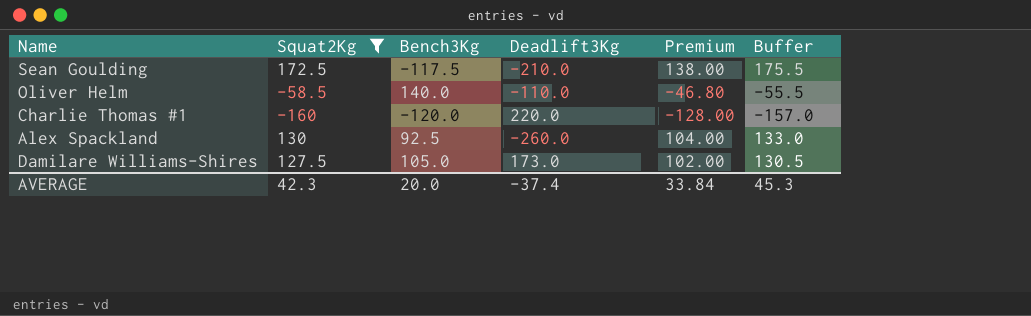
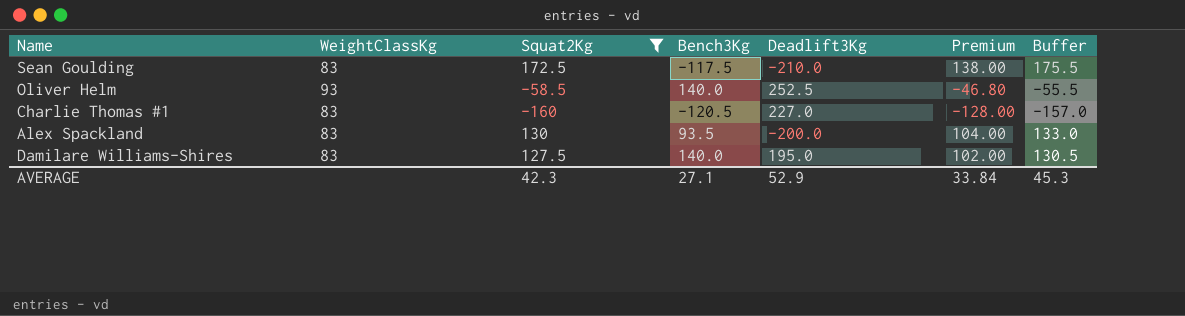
column WeightClassKg | position: none -> 2
Oliver Helm | Deadlift3Kg: -110.0 -> 252.5
Charlie Thomas #1 | Bench3Kg: -120.0 -> -120.5
Charlie Thomas #1 | Deadlift3Kg: 220.0 -> 227.0
Alex Spackland | Bench3Kg: 92.5 -> 93.5
Alex Spackland | Deadlift3Kg: -260.0 -> -200.0
Damilare Williams-Shires | Bench3Kg: 105.0 -> 140.0
Damilare Williams-Shires | Deadlift3Kg: 173.0 -> 195.0
AVERAGE | Bench3Kg: 20.0 -> 27.1
AVERAGE | Deadlift3Kg: -37.4 -> 52.9

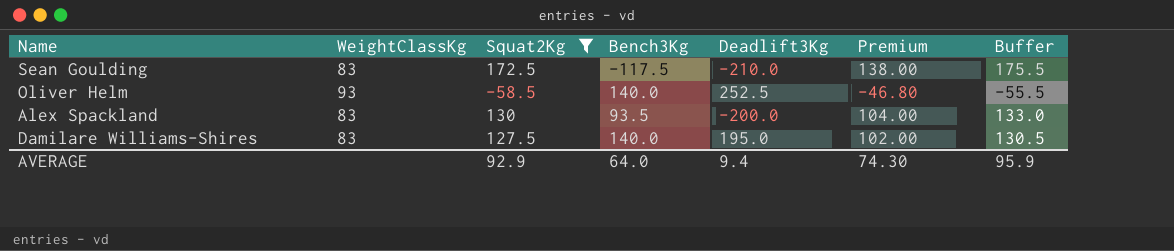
row Charlie Thomas #1: 83 | -160 | -120.5 | 227.0 | -128.00 | -157.0 -> none
AVERAGE | Squat2Kg: 42.3 -> 92.9
AVERAGE | Bench3Kg: 27.1 -> 64.0
AVERAGE | Deadlift3Kg: 52.9 -> 9.4
AVERAGE | Premium: 33.84 -> 74.30
AVERAGE | Buffer: 45.3 -> 95.9

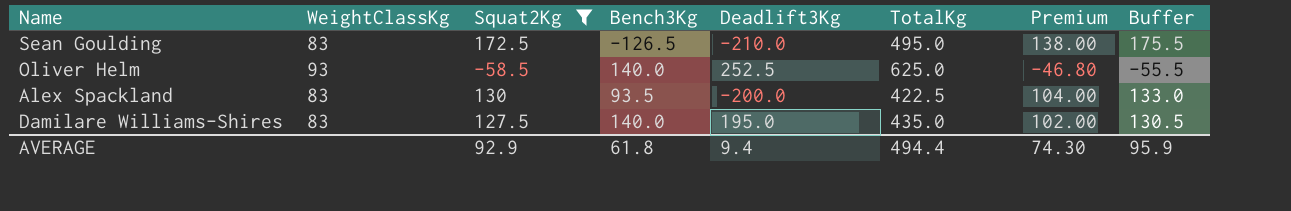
column TotalKg | position: none -> 6
Sean Goulding | Bench3Kg: -117.5 -> -126.5
AVERAGE | Bench3Kg: 64.0 -> 61.8

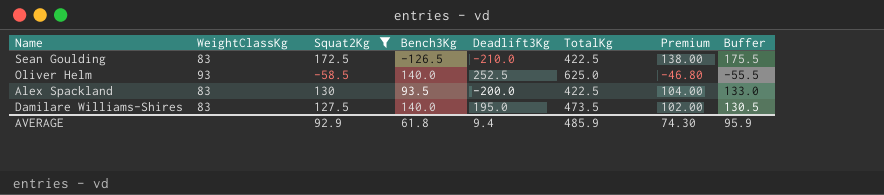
Sean Goulding | TotalKg: 495.0 -> 422.5
Damilare Williams-Shires | TotalKg: 435.0 -> 473.5
AVERAGE | TotalKg: 494.4 -> 485.9

